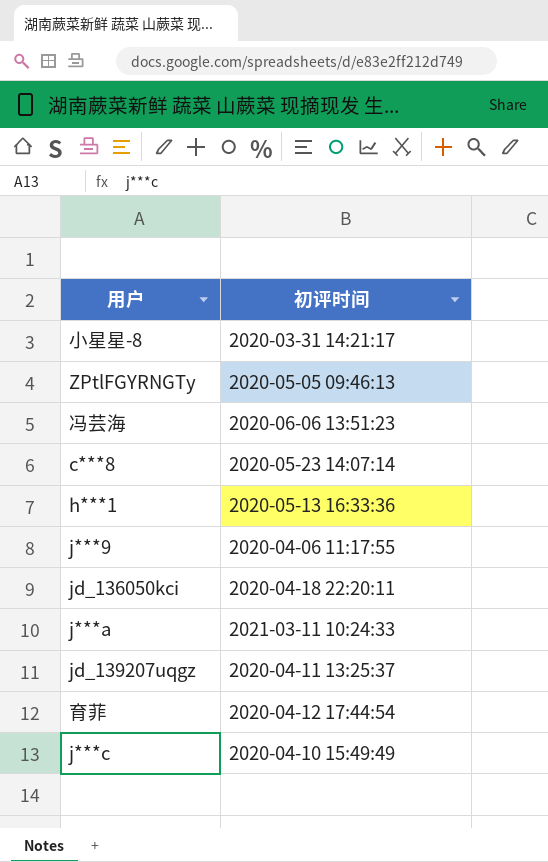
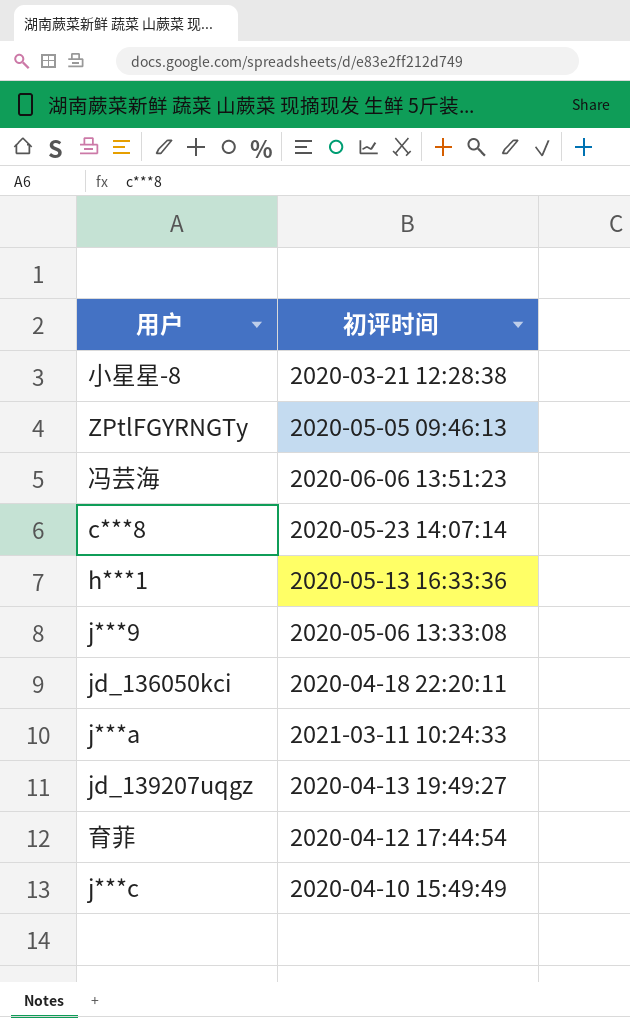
小星星-8 | 初评时间: 2020-03-31 14:21:17 -> 2020-03-21 12:28:38
j***9 | 初评时间: 2020-04-06 11:17:55 -> 2020-05-06 13:33:08
jd_139207uqgz | 初评时间: 2020-04-11 13:25:37 -> 2020-04-13 19:49:27

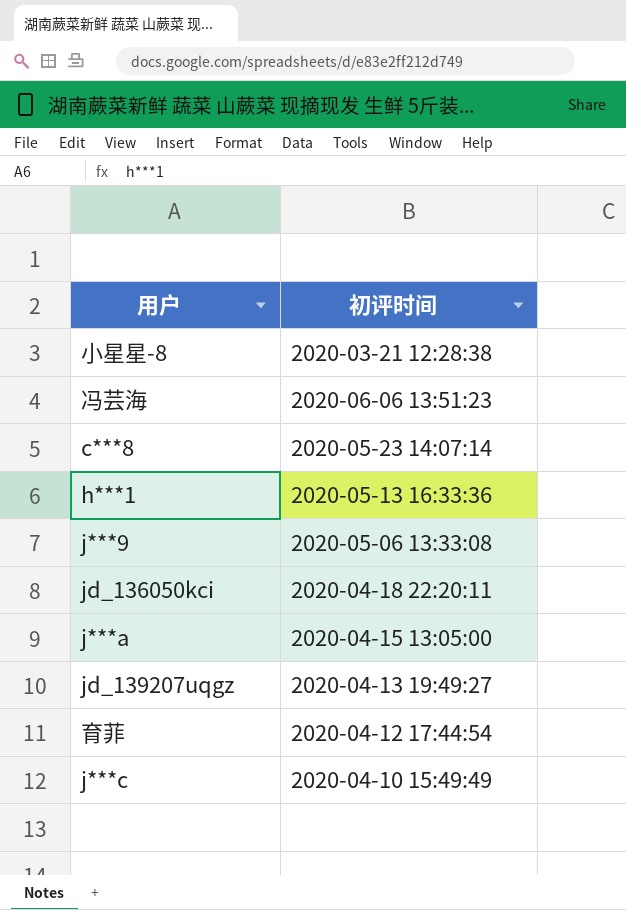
row ZPtlFGYRNGTy: 2020-05-05 09:46:13 -> none
j***a | 初评时间: 2021-03-11 10:24:33 -> 2020-04-15 13:05:00

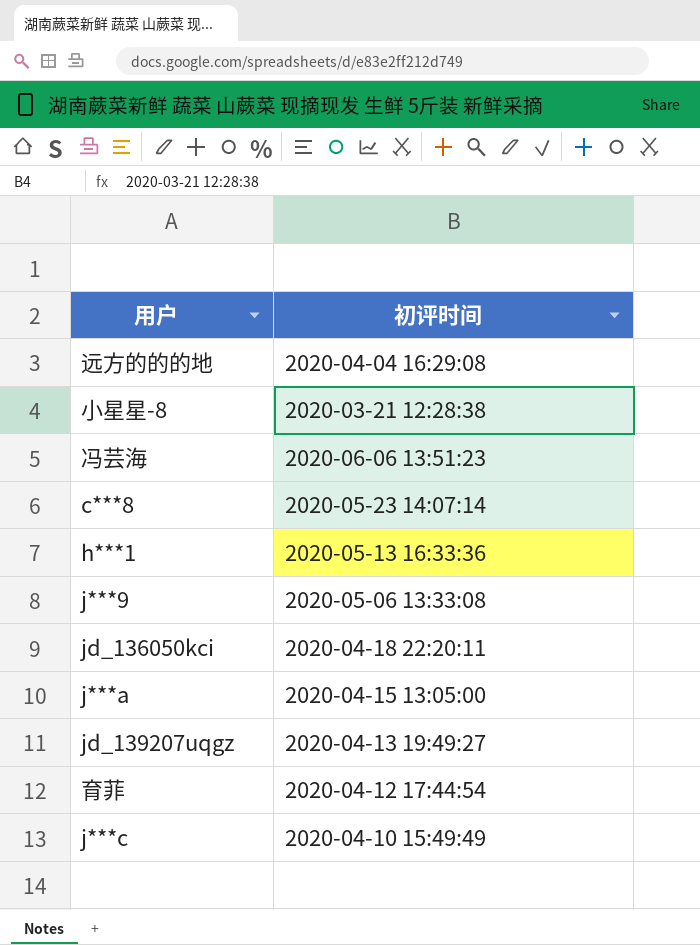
row 远方的的的地: none -> 2020-04-04 16:29:08

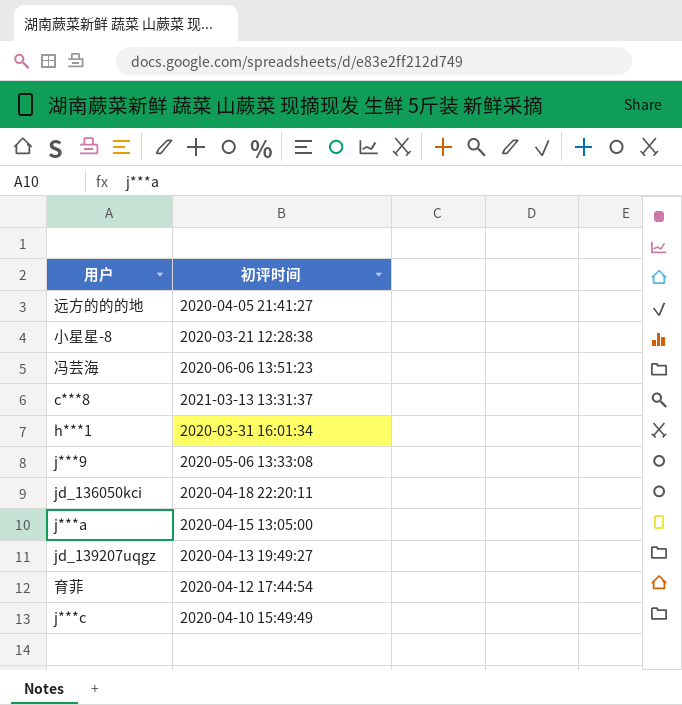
远方的的的地 | 初评时间: 2020-04-04 16:29:08 -> 2020-04-05 21:41:27
c***8 | 初评时间: 2020-05-23 14:07:14 -> 2021-03-13 13:31:37
h***1 | 初评时间: 2020-05-13 16:33:36 -> 2020-03-31 16:01:34

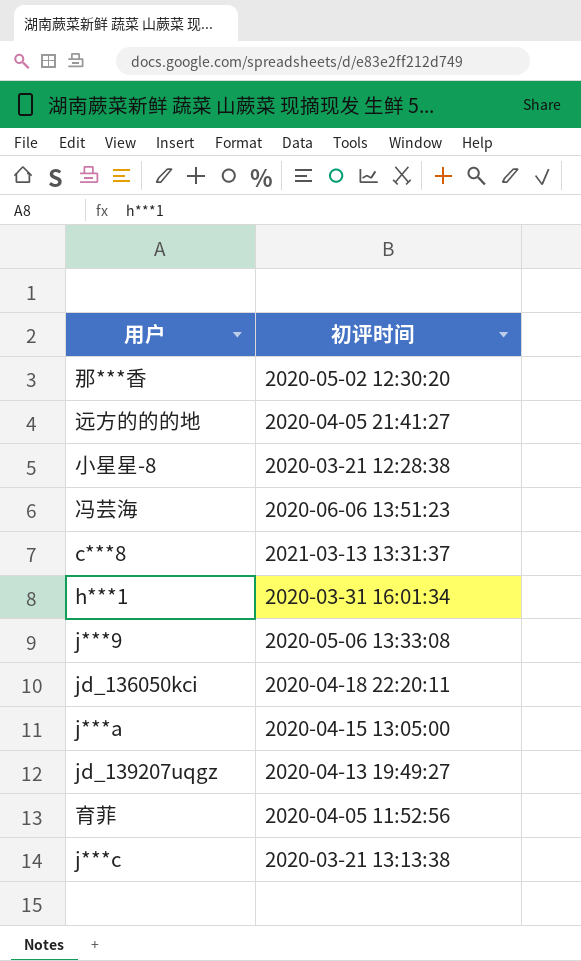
row 那***香: none -> 2020-05-02 12:30:20
育菲 | 初评时间: 2020-04-12 17:44:54 -> 2020-04-05 11:52:56
j***c | 初评时间: 2020-04-10 15:49:49 -> 2020-03-21 13:13:38

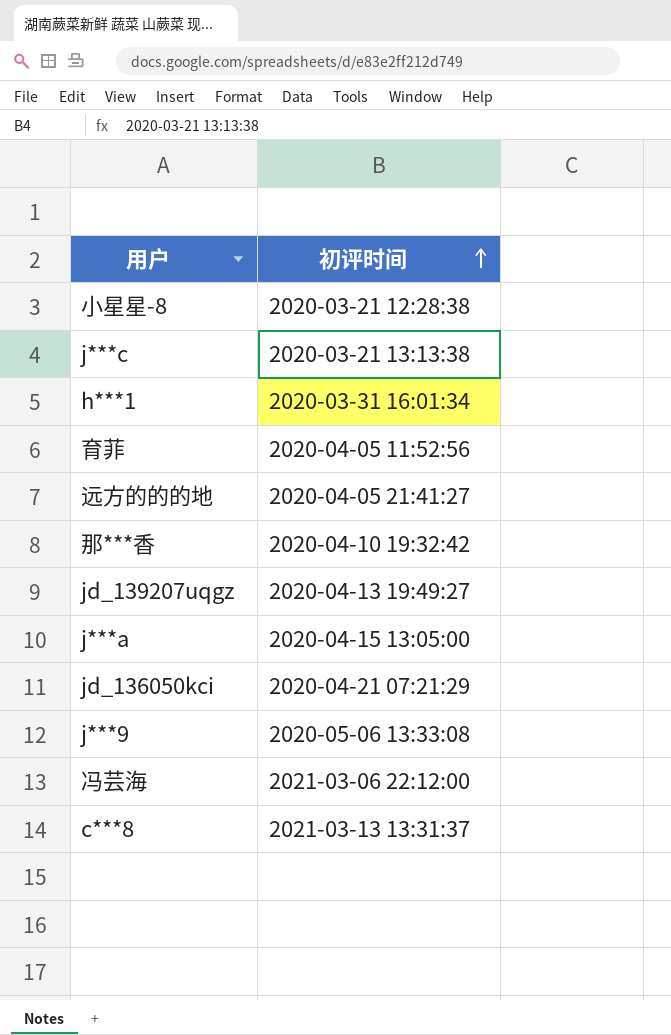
row order: none -> 初评时间 ascending
那***香 | 初评时间: 2020-05-02 12:30:20 -> 2020-04-10 19:32:42
jd_136050kci | 初评时间: 2020-04-18 22:20:11 -> 2020-04-21 07:21:29
冯芸海 | 初评时间: 2020-06-06 13:51:23 -> 2021-03-06 22:12:00

